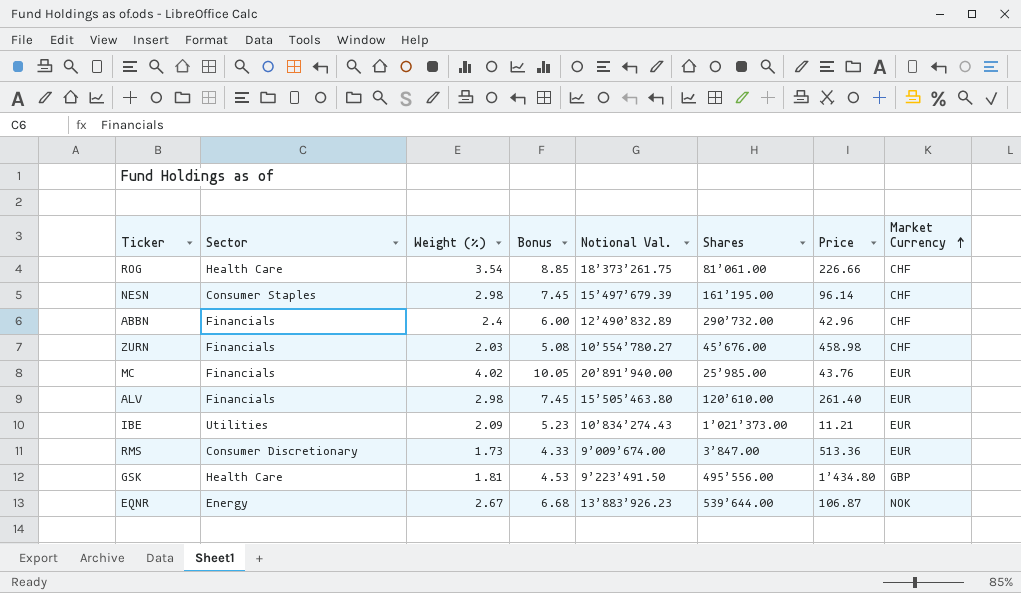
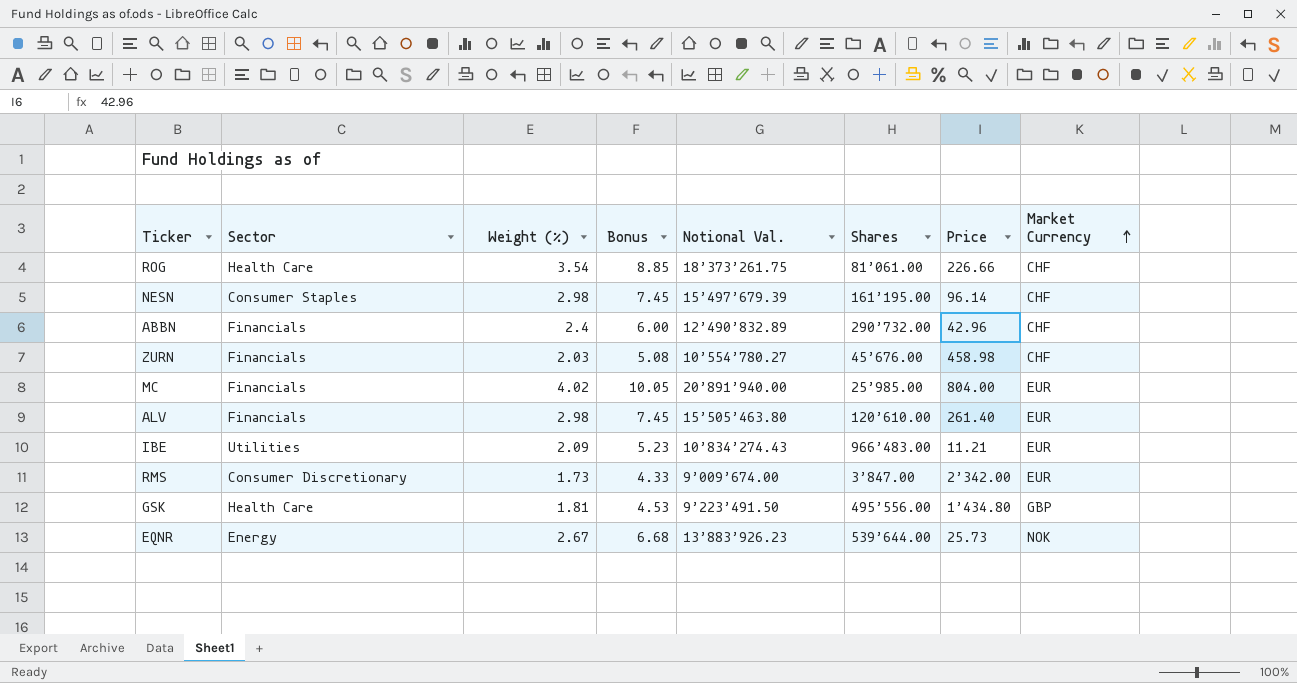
MC | Price: 43.76 -> 804.00
IBE | Shares: 1’021’373.00 -> 966’483.00
RMS | Price: 513.36 -> 2’342.00
EQNR | Price: 106.87 -> 25.73

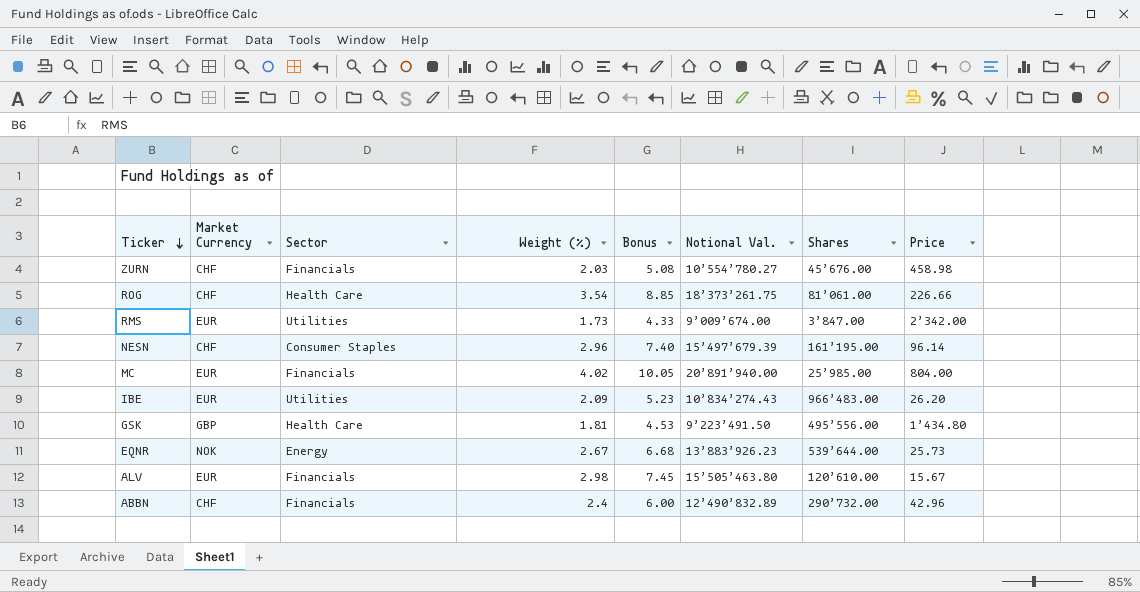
row order: Market Currency ascending -> Ticker descending
column Market Currency | position: 8 -> 2
RMS | Sector: Consumer Discretionary -> Utilities
NESN | Weight (%): 2.98 -> 2.96
NESN | Bonus: 7.45 -> 7.40
IBE | Price: 11.21 -> 26.20
ALV | Price: 261.40 -> 15.67

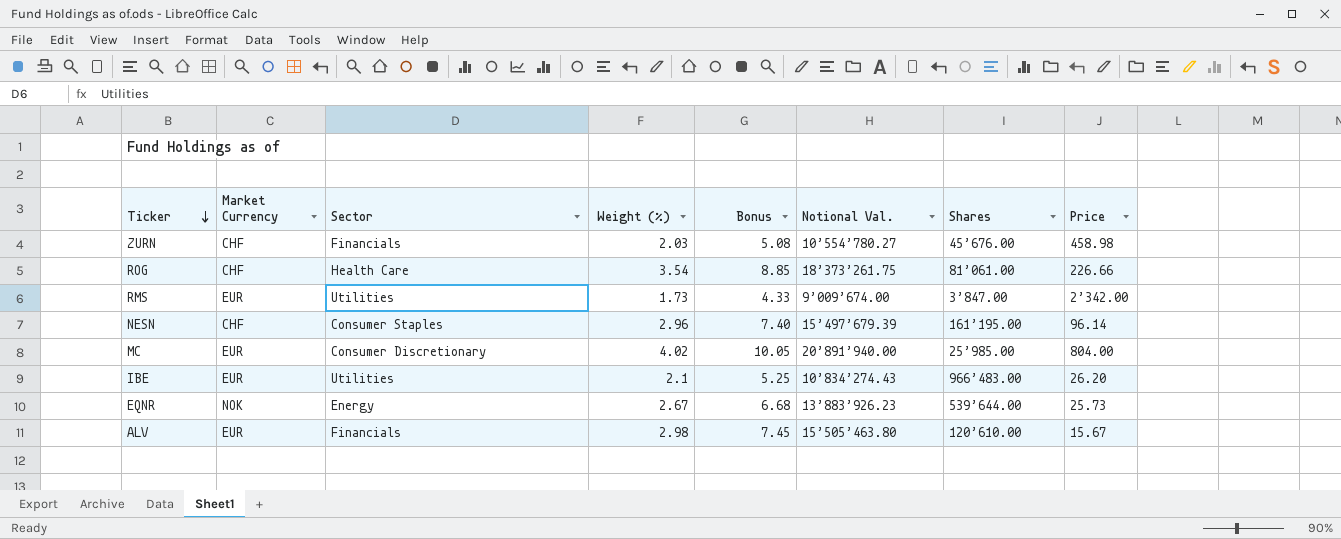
row GSK: GBP | Health Care | 1.81 | 4.53 | 9’223’491.50 | 495’556.00 | 1’434.80 -> none
row ABBN: CHF | Financials | 2.4 | 6.00 | 12’490’832.89 | 290’732.00 | 42.96 -> none
MC | Sector: Financials -> Consumer Discretionary
IBE | Weight (%): 2.09 -> 2.1
IBE | Bonus: 5.23 -> 5.25

